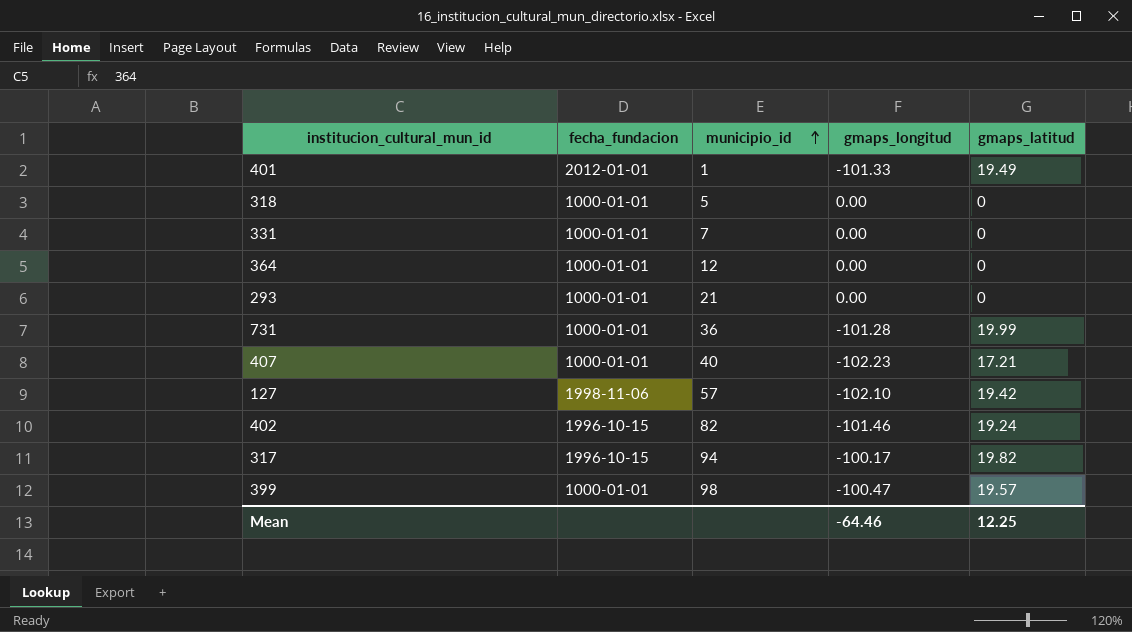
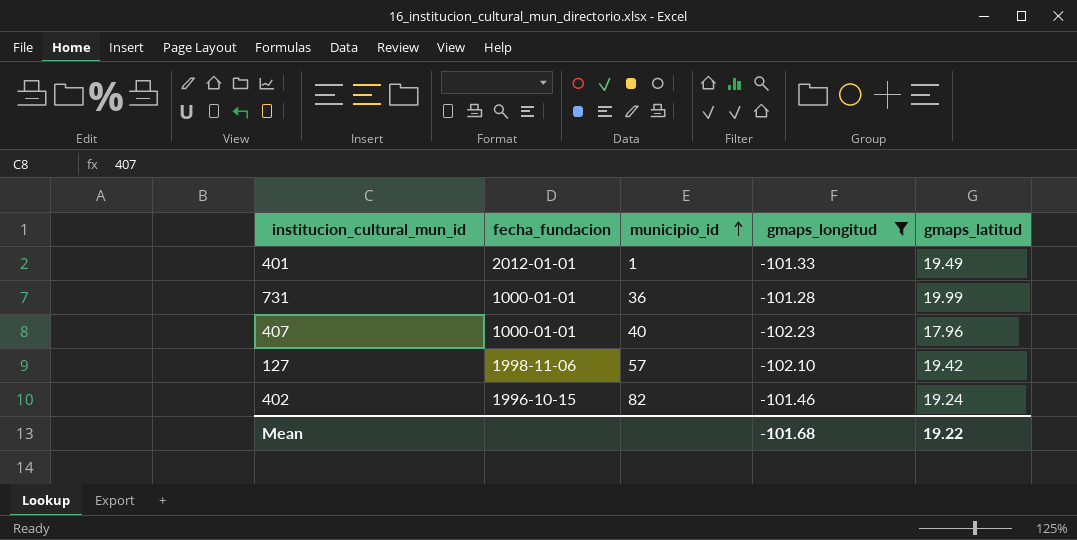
filter: none -> gmaps_longitud <= -101.28
407 | gmaps_latitud: 17.21 -> 17.96
Mean | gmaps_longitud: -64.46 -> -101.68
Mean | gmaps_latitud: 12.25 -> 19.22

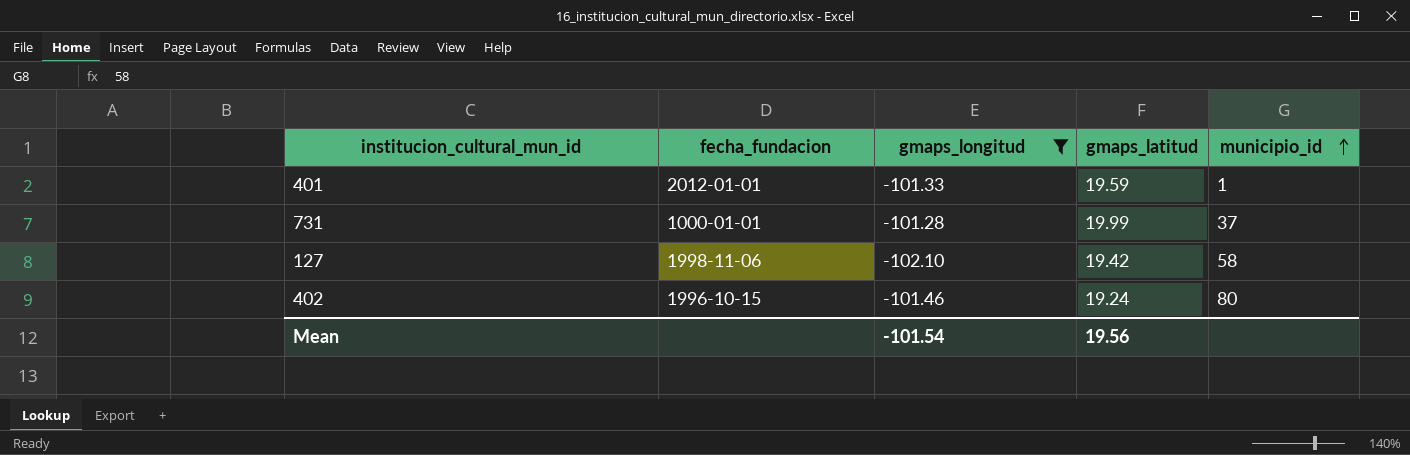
column municipio_id | position: 3 -> 5
row 407: 1000-01-01 | 40 | -102.23 | 17.96 -> none
401 | gmaps_latitud: 19.49 -> 19.59
731 | municipio_id: 36 -> 37
127 | municipio_id: 57 -> 58
402 | municipio_id: 82 -> 80
Mean | gmaps_longitud: -101.68 -> -101.54
Mean | gmaps_latitud: 19.22 -> 19.56

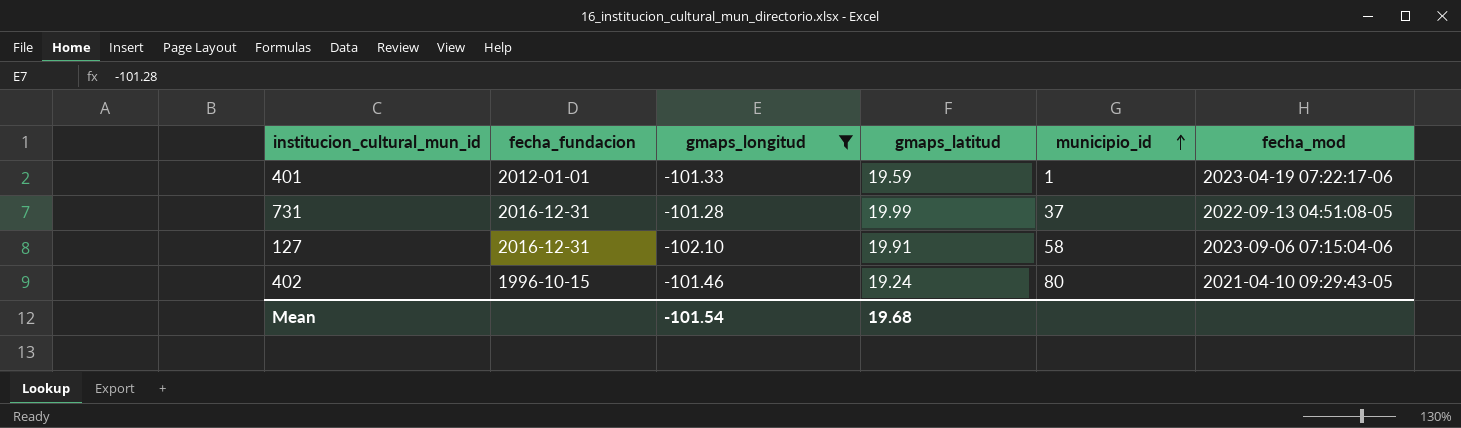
column fecha_mod | position: none -> 6
731 | fecha_fundacion: 1000-01-01 -> 2016-12-31
127 | fecha_fundacion: 1998-11-06 -> 2016-12-31
127 | gmaps_latitud: 19.42 -> 19.91
Mean | gmaps_latitud: 19.56 -> 19.68

